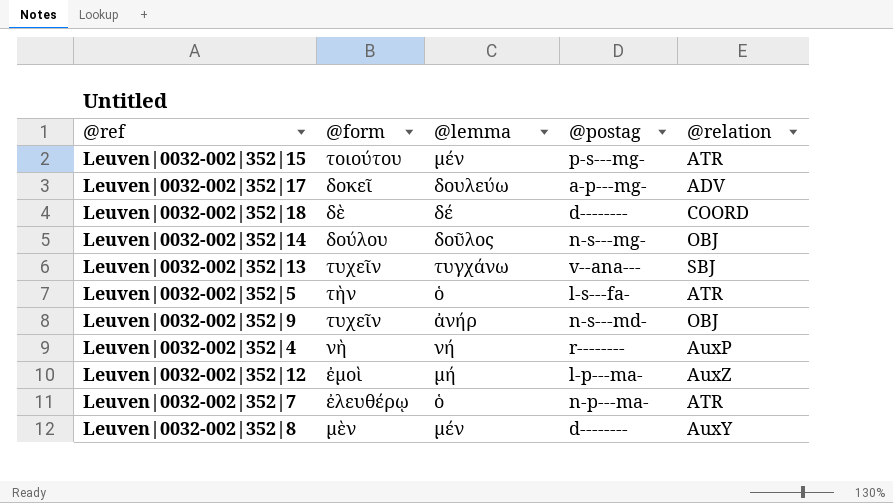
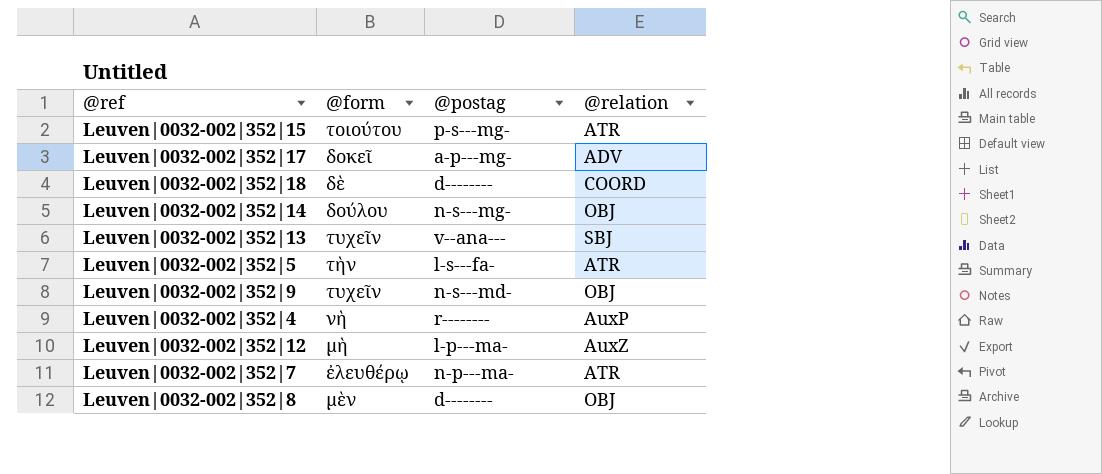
column @lemma | position: 3 -> none
Leuven|0032-002|352|12 | @form: ἐμοὶ -> μὴ
Leuven|0032-002|352|8 | @relation: AuxY -> OBJ

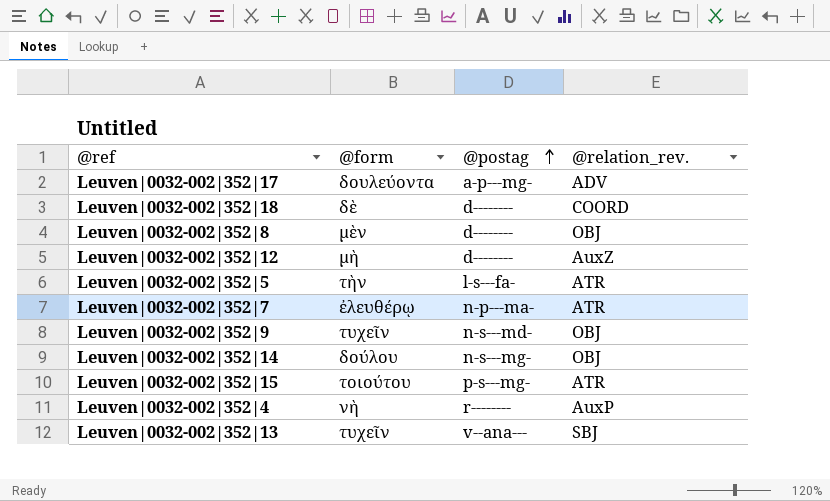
row order: none -> @postag ascending
column name: @relation -> @relation_rev.
Leuven|0032-002|352|17 | @form: δοκεῖ -> δουλεύοντα
Leuven|0032-002|352|12 | @postag: l-p---ma- -> d--------

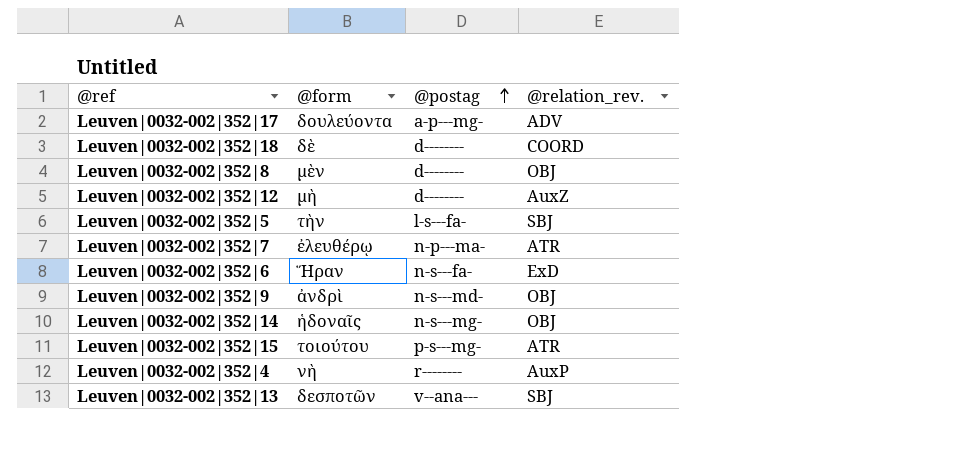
Leuven|0032-002|352|5 | @relation_rev.: ATR -> SBJ
row Leuven|0032-002|352|6: none -> Ἥραν | n-s---fa- | ExD
Leuven|0032-002|352|9 | @form: τυχεῖν -> ἀνδρὶ
Leuven|0032-002|352|14 | @form: δούλου -> ἡδοναῖς
Leuven|0032-002|352|13 | @form: τυχεῖν -> δεσποτῶν

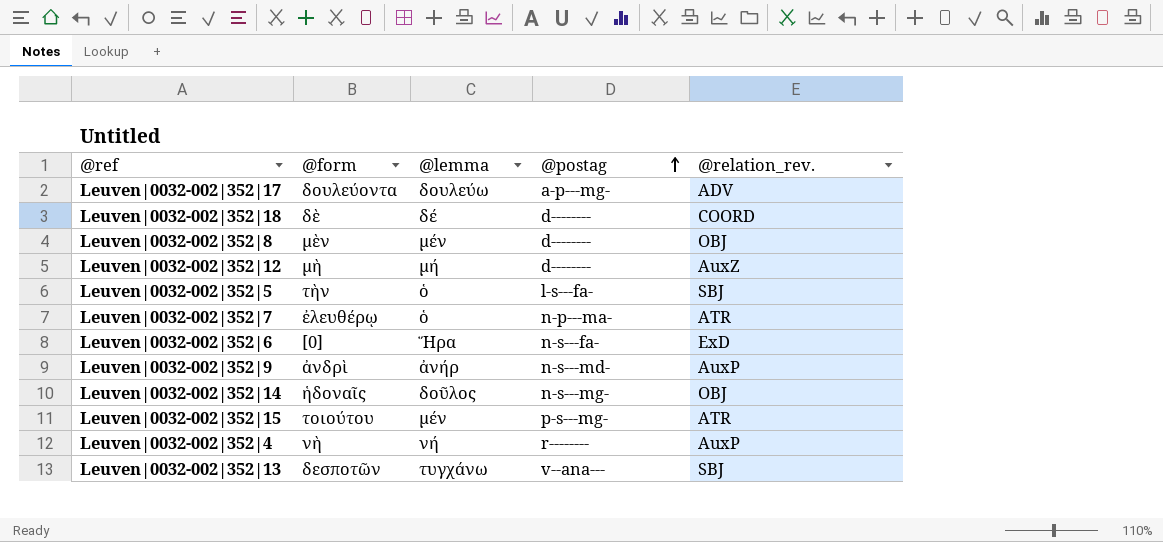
column @lemma | position: none -> 3
Leuven|0032-002|352|6 | @form: Ἥραν -> [0]
Leuven|0032-002|352|9 | @relation_rev.: OBJ -> AuxP

